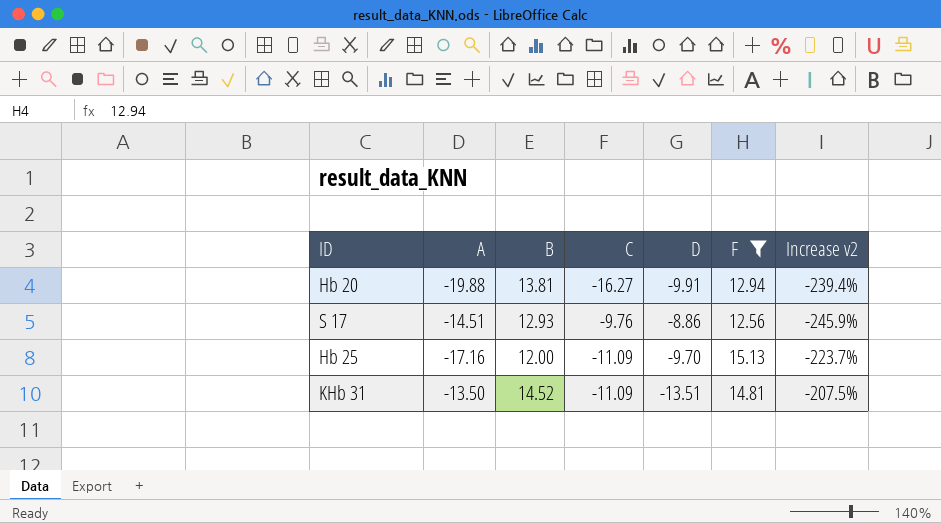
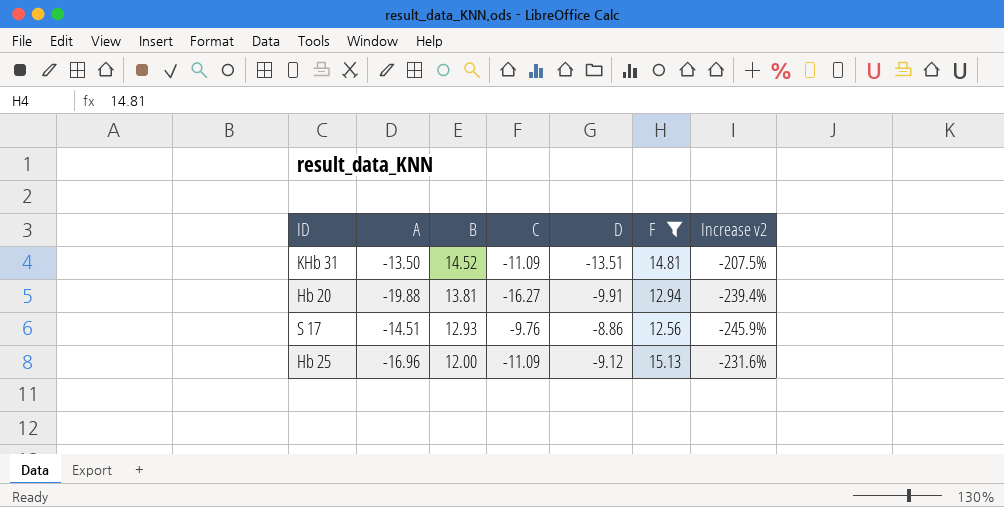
row order: none -> B descending
Hb 25 | A: -17.16 -> -16.96
Hb 25 | D: -9.70 -> -9.12
Hb 25 | Increase v2: -223.7% -> -231.6%

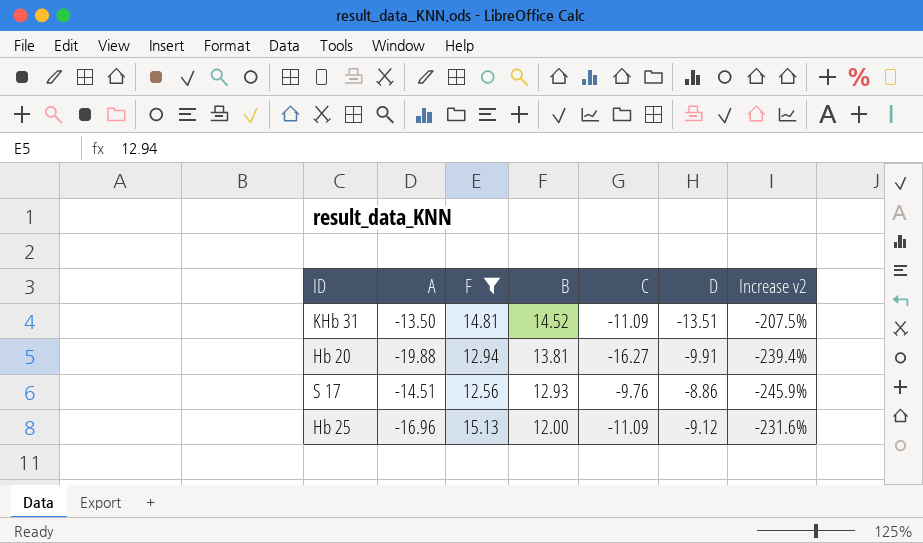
column F | position: 6 -> 3

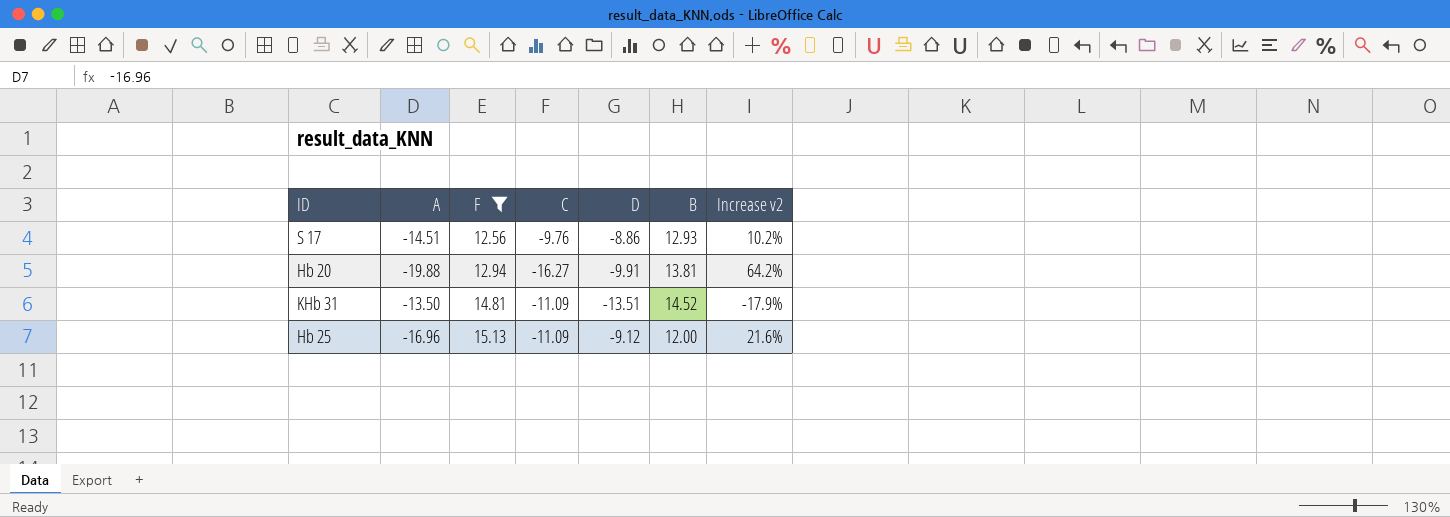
row order: B descending -> F ascending
column B | position: 4 -> 6
column Increase v2 | formula: ([B] - [D]) / [D] -> ([C] - [D]) / [D]

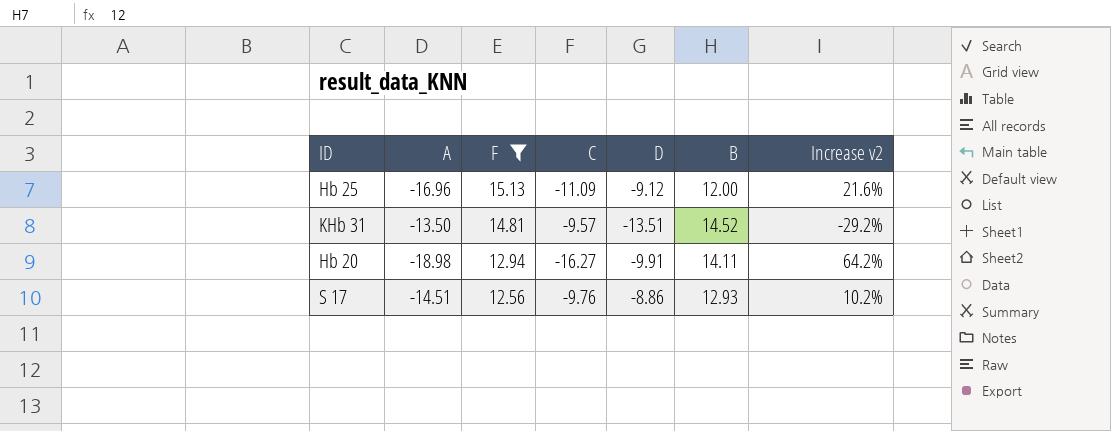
row order: F ascending -> F descending
KHb 31 | C: -11.09 -> -9.57
KHb 31 | Increase v2: -17.9% -> -29.2%
Hb 20 | A: -19.88 -> -18.98
Hb 20 | B: 13.81 -> 14.11

